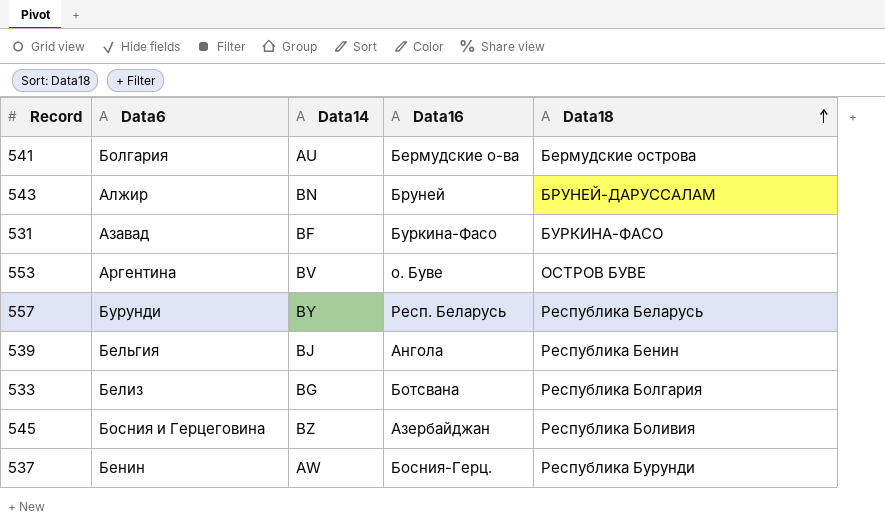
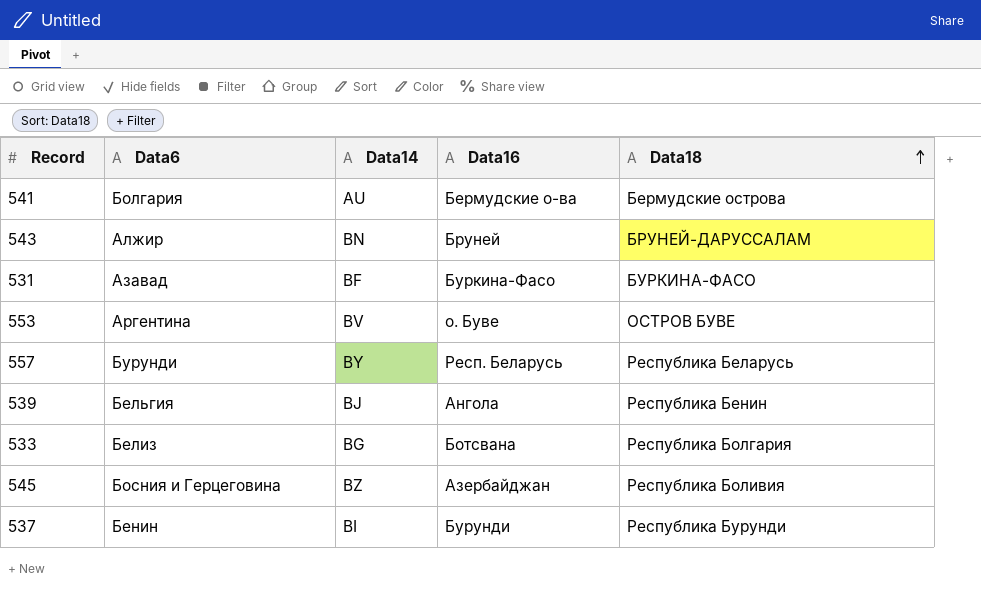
537 | Data14: AW -> BI
537 | Data16: Босния-Герц. -> Бурунди

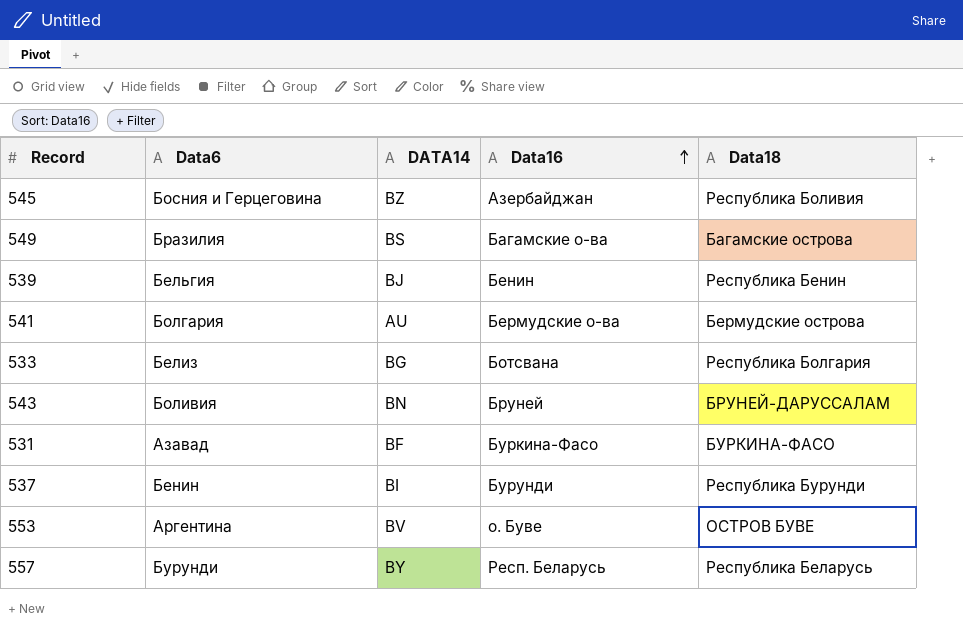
row order: Data18 ascending -> Data16 ascending
column name: Data14 -> DATA14
row 549: none -> Бразилия | BS | Багамcкие о-ва | Багамcкие острова
539 | Data16: Ангола -> Бенин
543 | Data6: Алжир -> Боливия

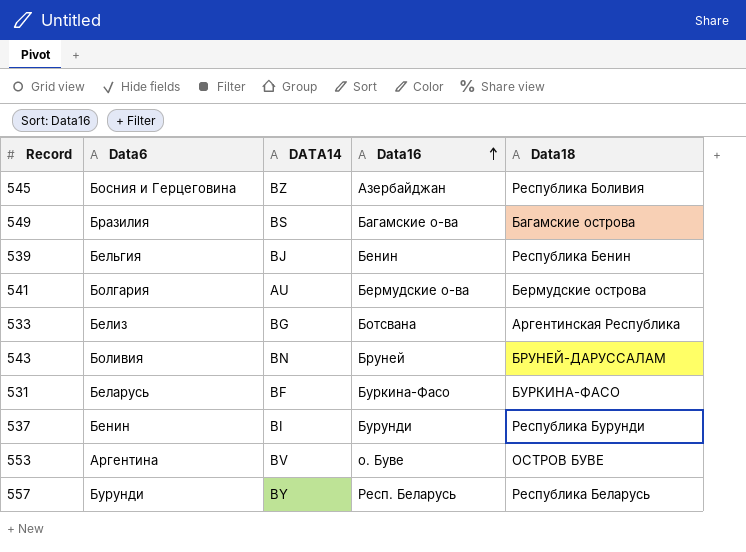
533 | Data18: Республика Болгария -> Аргентинская Республика
531 | Data6: Азавад -> Беларусь

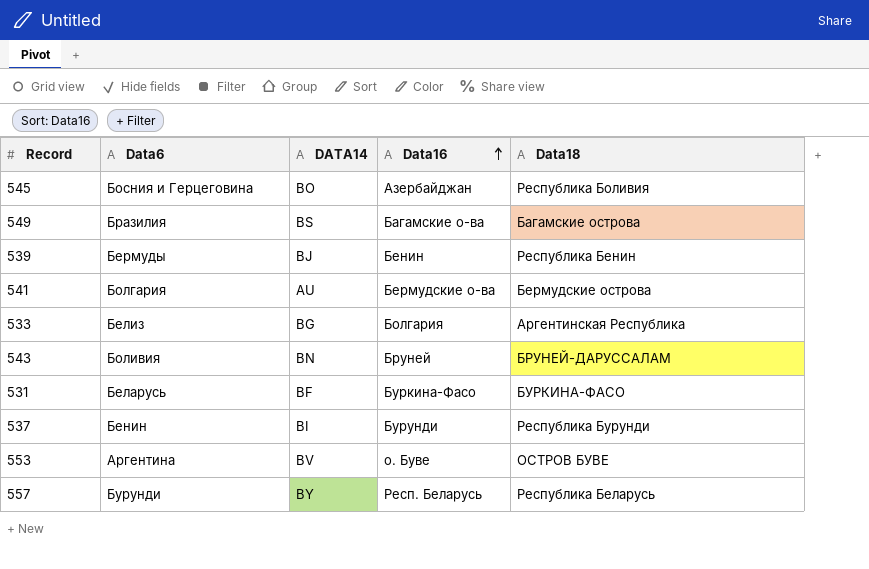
545 | DATA14: BZ -> BO
539 | Data6: Бельгия -> Бермуды
533 | Data16: Ботсвана -> Болгария

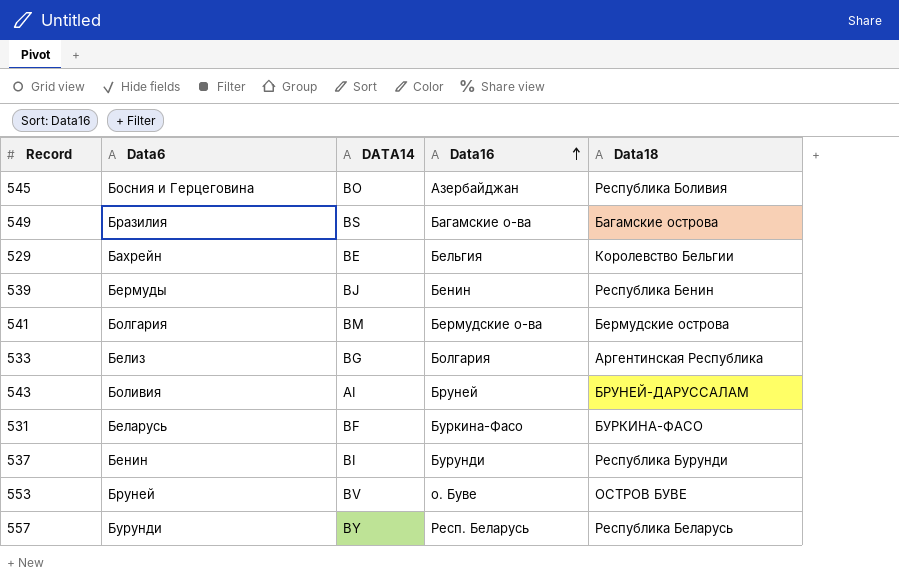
row 529: none -> Бахрейн | BE | Бельгия | Королевство Бельгии
541 | DATA14: AU -> BM
543 | DATA14: BN -> AI
553 | Data6: Аргентина -> Бруней

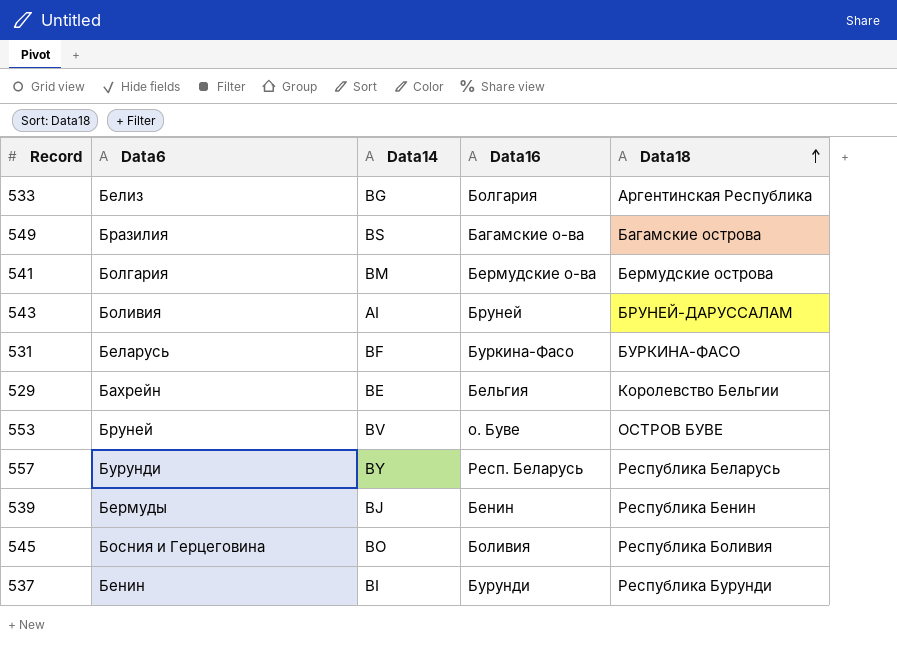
row order: Data16 ascending -> Data18 ascending
column name: DATA14 -> Data14
545 | Data16: Азербайджан -> Боливия

